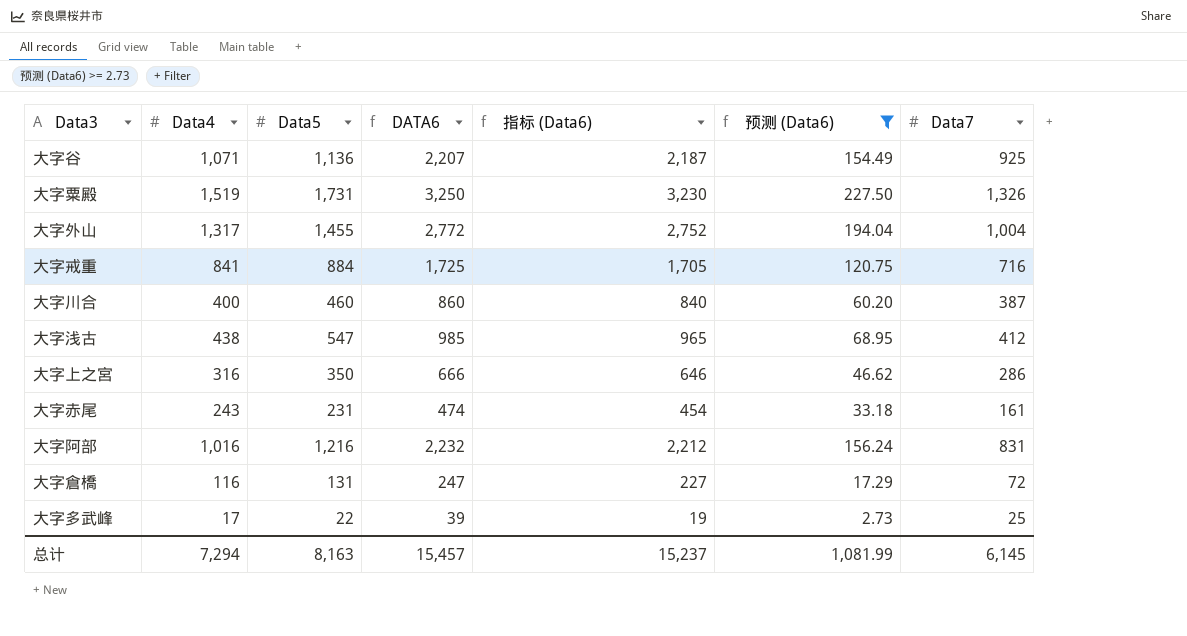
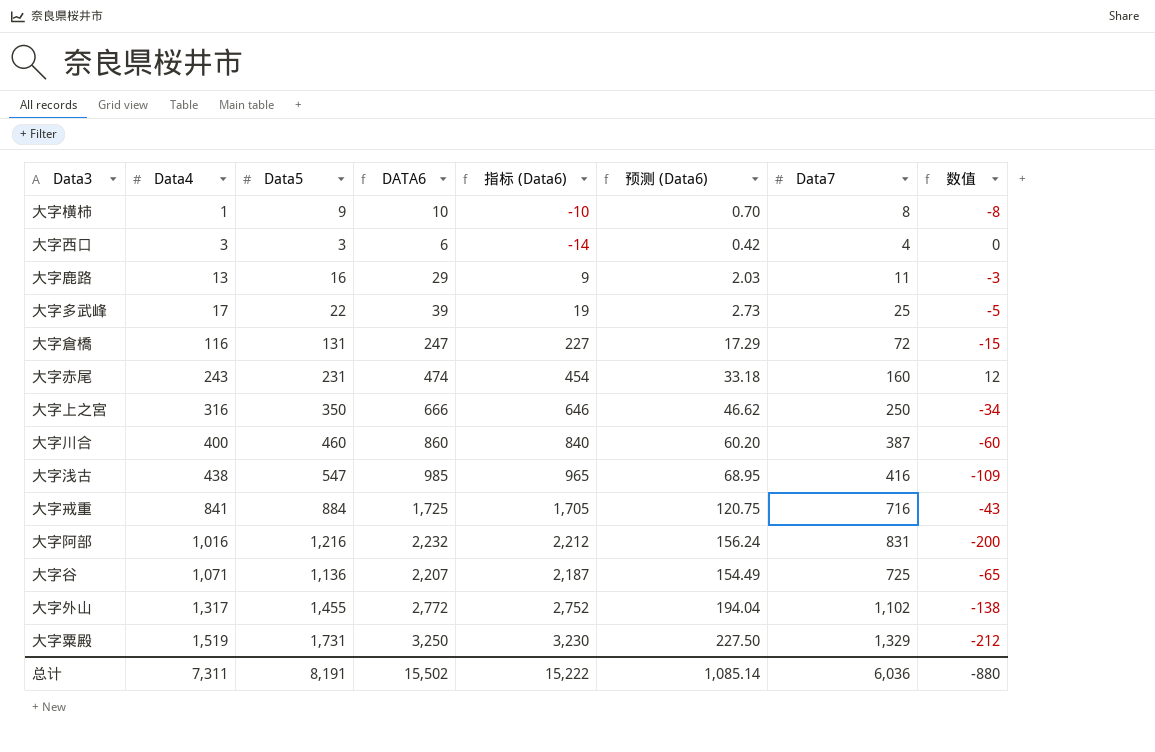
filter: 预测 (Data6) >= 2.73 -> none
row order: none -> Data4 ascending
column 数值 | formula: none -> [Data4] - [Data5]
大字赤尾 | Data7: 161 -> 160
大字上之宮 | Data7: 286 -> 250
大字浅古 | Data7: 412 -> 416
大字谷 | Data7: 925 -> 725
大字外山 | Data7: 1,004 -> 1,102
大字粟殿 | Data7: 1,326 -> 1,329
总计 | Data4: 7,294 -> 7,311
总计 | Data5: 8,163 -> 8,191
总计 | DATA6: 15,457 -> 15,502
总计 | 指标 (Data6): 15,237 -> 15,222
总计 | 预测 (Data6): 1,081.99 -> 1,085.14
总计 | Data7: 6,145 -> 6,036

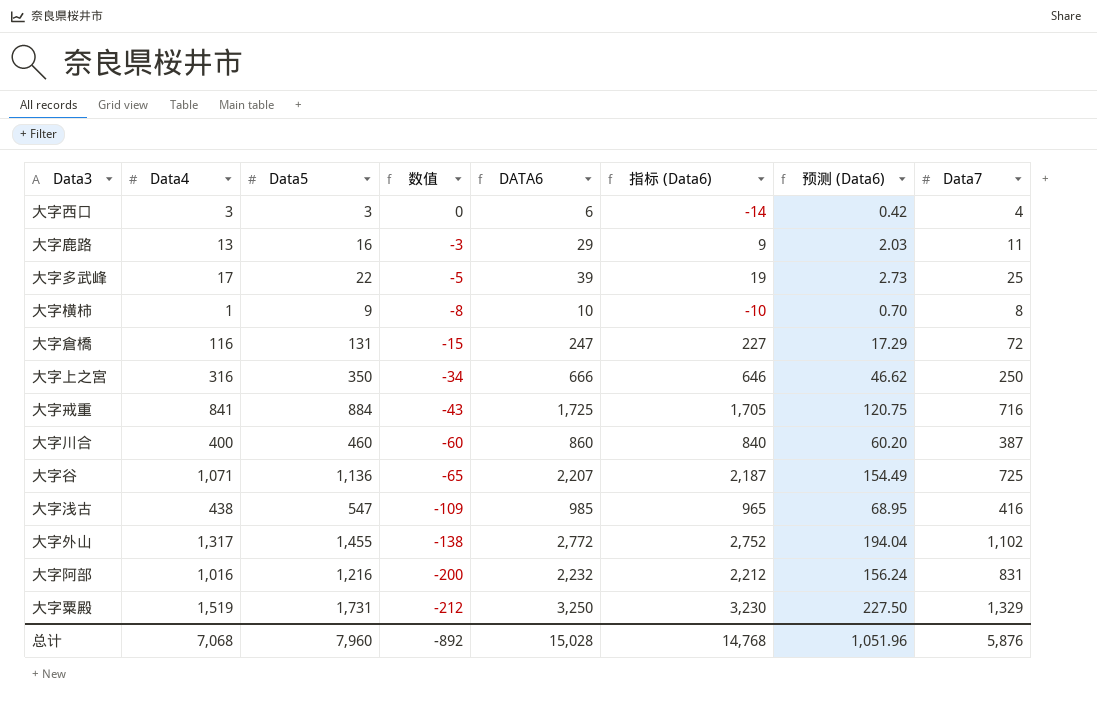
row order: Data4 ascending -> 数值 descending
column 数值 | position: 8 -> 4
row 大字赤尾: 243 | 231 | 474 | 454 | 33.18 | 160 | 12 -> none
总计 | Data4: 7,311 -> 7,068
总计 | Data5: 8,191 -> 7,960
总计 | 数值: -880 -> -892
总计 | DATA6: 15,502 -> 15,028
总计 | 指标 (Data6): 15,222 -> 14,768
总计 | 预测 (Data6): 1,085.14 -> 1,051.96
总计 | Data7: 6,036 -> 5,876

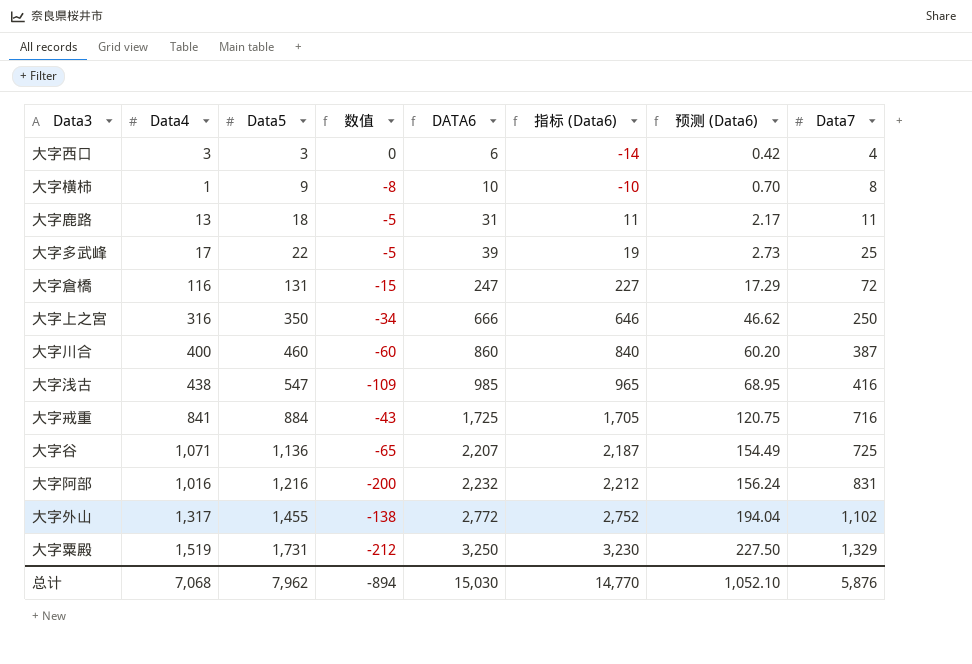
row order: 数值 descending -> Data5 ascending
大字鹿路 | Data5: 16 -> 18
大字鹿路 | 数值: -3 -> -5
大字鹿路 | DATA6: 29 -> 31
大字鹿路 | 指标 (Data6): 9 -> 11
大字鹿路 | 预测 (Data6): 2.03 -> 2.17
总计 | Data5: 7,960 -> 7,962
总计 | 数值: -892 -> -894
总计 | DATA6: 15,028 -> 15,030
总计 | 指标 (Data6): 14,768 -> 14,770
总计 | 预测 (Data6): 1,051.96 -> 1,052.10

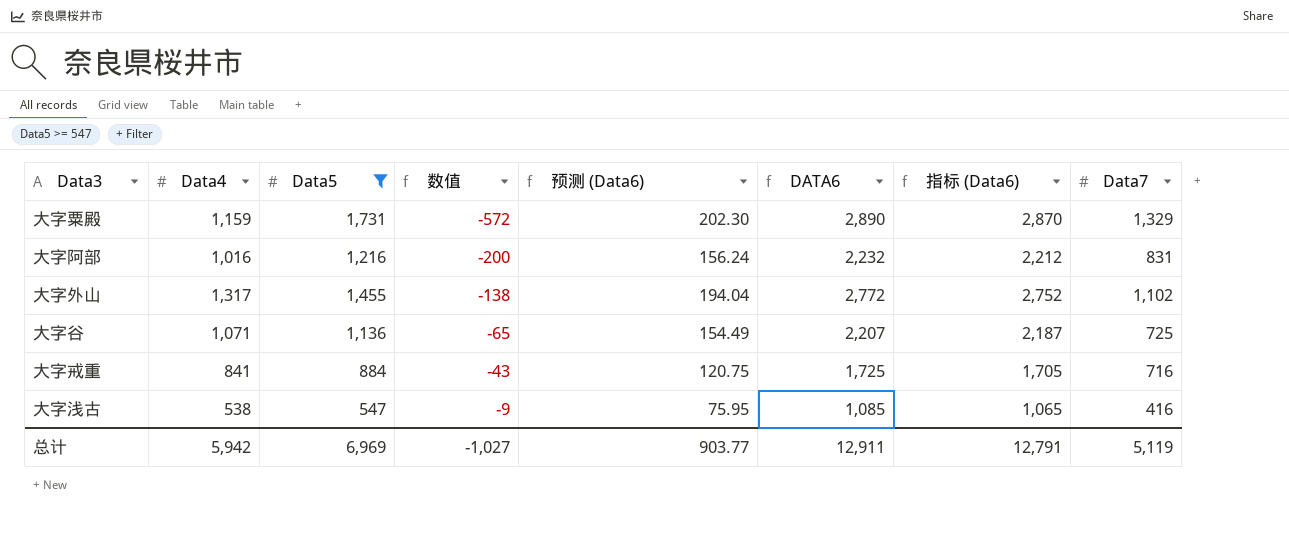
filter: none -> Data5 >= 547
row order: Data5 ascending -> 数值 ascending
column 预测 (Data6) | position: 7 -> 5
大字粟殿 | Data4: 1,519 -> 1,159
大字粟殿 | 数值: -212 -> -572
大字粟殿 | 预测 (Data6): 227.50 -> 202.30
大字粟殿 | DATA6: 3,250 -> 2,890
大字粟殿 | 指标 (Data6): 3,230 -> 2,870
大字浅古 | Data4: 438 -> 538
大字浅古 | 数值: -109 -> -9
大字浅古 | 预测 (Data6): 68.95 -> 75.95
大字浅古 | DATA6: 985 -> 1,085
大字浅古 | 指标 (Data6): 965 -> 1,065
总计 | Data4: 7,068 -> 5,942
总计 | Data5: 7,962 -> 6,969
总计 | 数值: -894 -> -1,027
总计 | 预测 (Data6): 1,052.10 -> 903.77
总计 | DATA6: 15,030 -> 12,911
总计 | 指标 (Data6): 14,770 -> 12,791
总计 | Data7: 5,876 -> 5,119

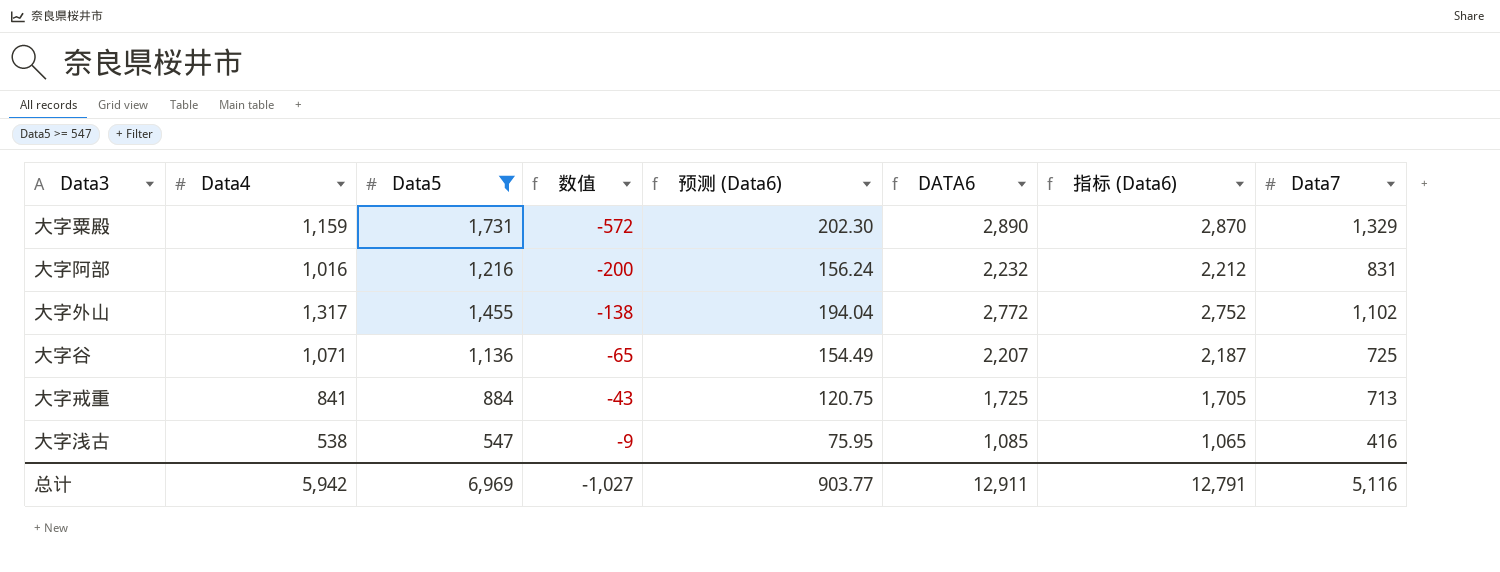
大字戒重 | Data7: 716 -> 713
总计 | Data7: 5,119 -> 5,116

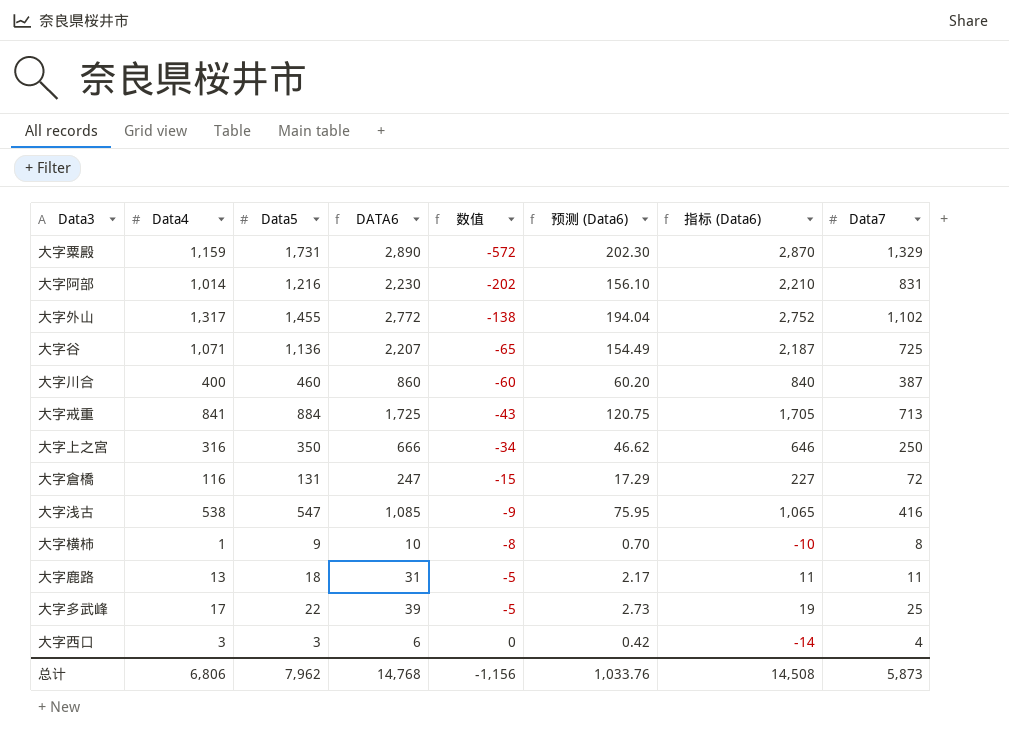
filter: Data5 >= 547 -> none
column DATA6 | position: 6 -> 4
大字阿部 | Data4: 1,016 -> 1,014
大字阿部 | DATA6: 2,232 -> 2,230
大字阿部 | 数值: -200 -> -202
大字阿部 | 预测 (Data6): 156.24 -> 156.10
大字阿部 | 指标 (Data6): 2,212 -> 2,210
总计 | Data4: 5,942 -> 6,806
总计 | Data5: 6,969 -> 7,962
总计 | DATA6: 12,911 -> 14,768
总计 | 数值: -1,027 -> -1,156
总计 | 预测 (Data6): 903.77 -> 1,033.76
总计 | 指标 (Data6): 12,791 -> 14,508
总计 | Data7: 5,116 -> 5,873

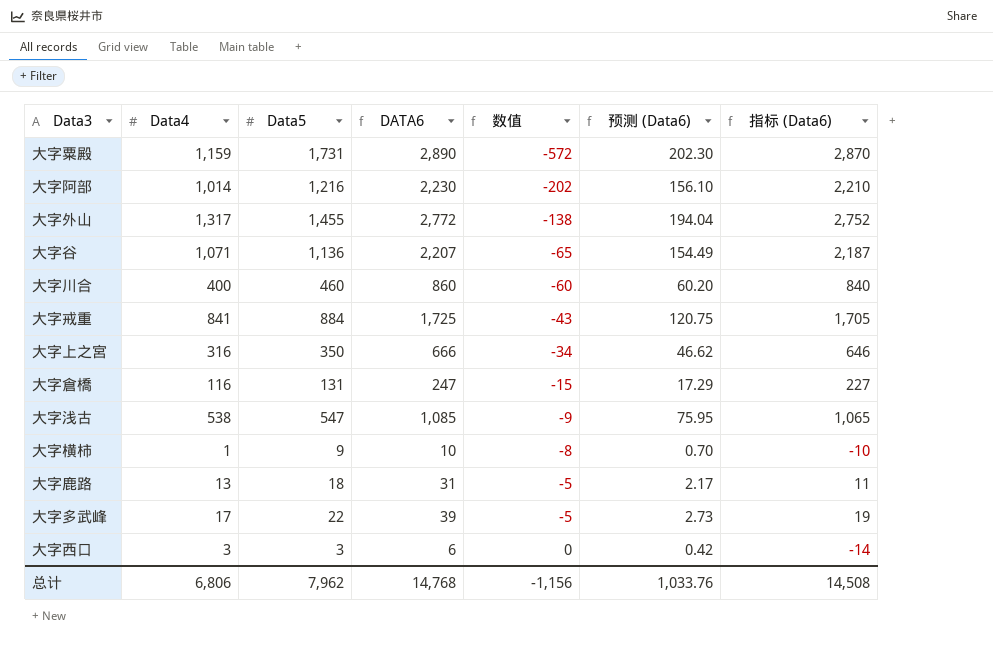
column Data7 | position: 8 -> none

